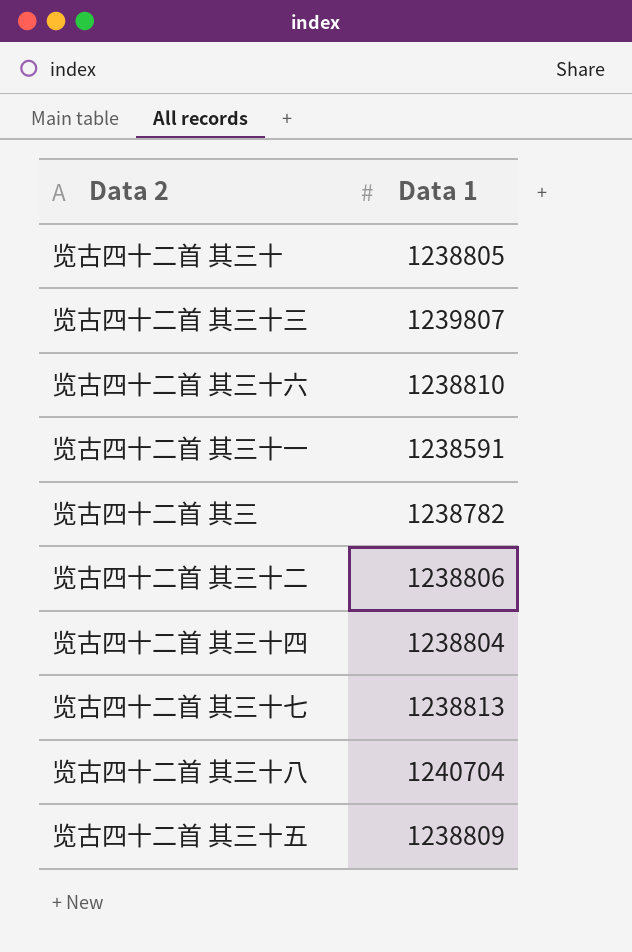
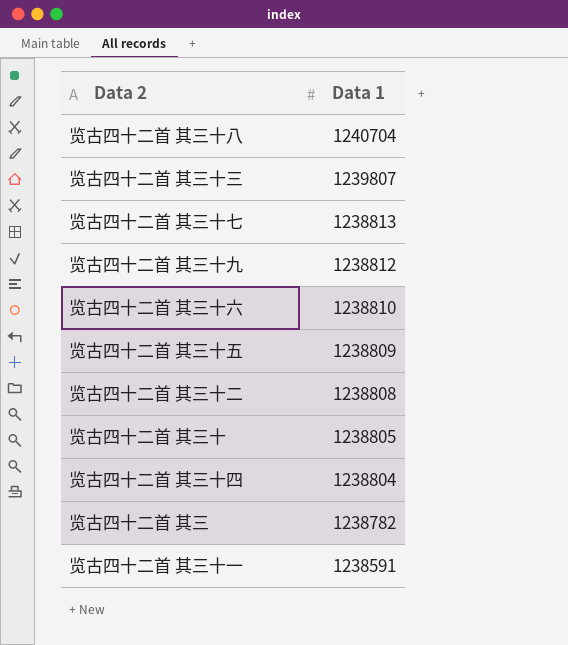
row order: none -> Data 1 descending
row 览古四十二首 其三十九: none -> 1238812
览古四十二首 其三十二 | Data 1: 1238806 -> 1238808

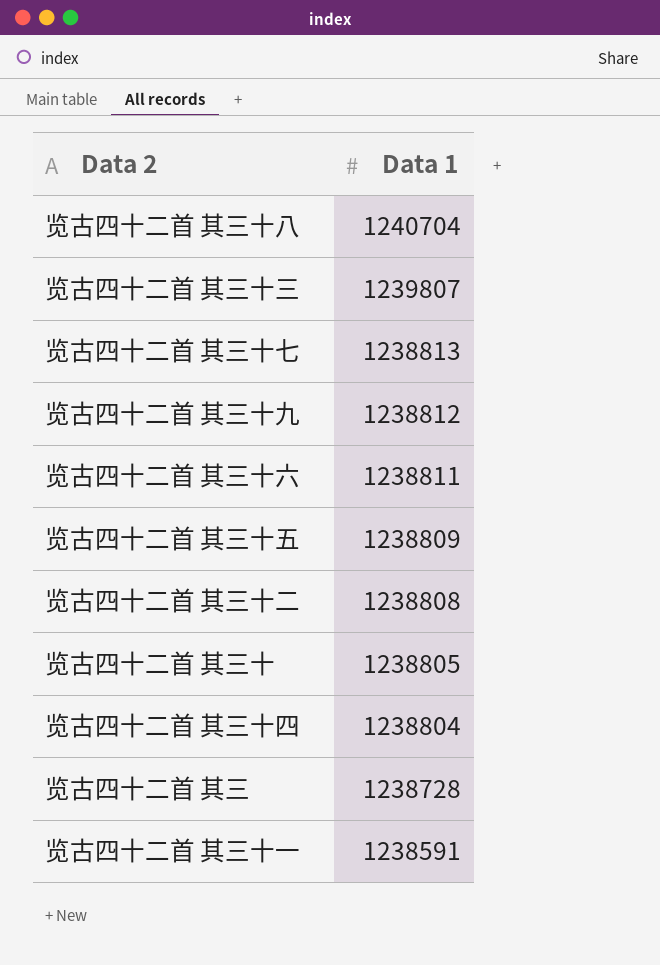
览古四十二首 其三十六 | Data 1: 1238810 -> 1238811
览古四十二首 其三 | Data 1: 1238782 -> 1238728

